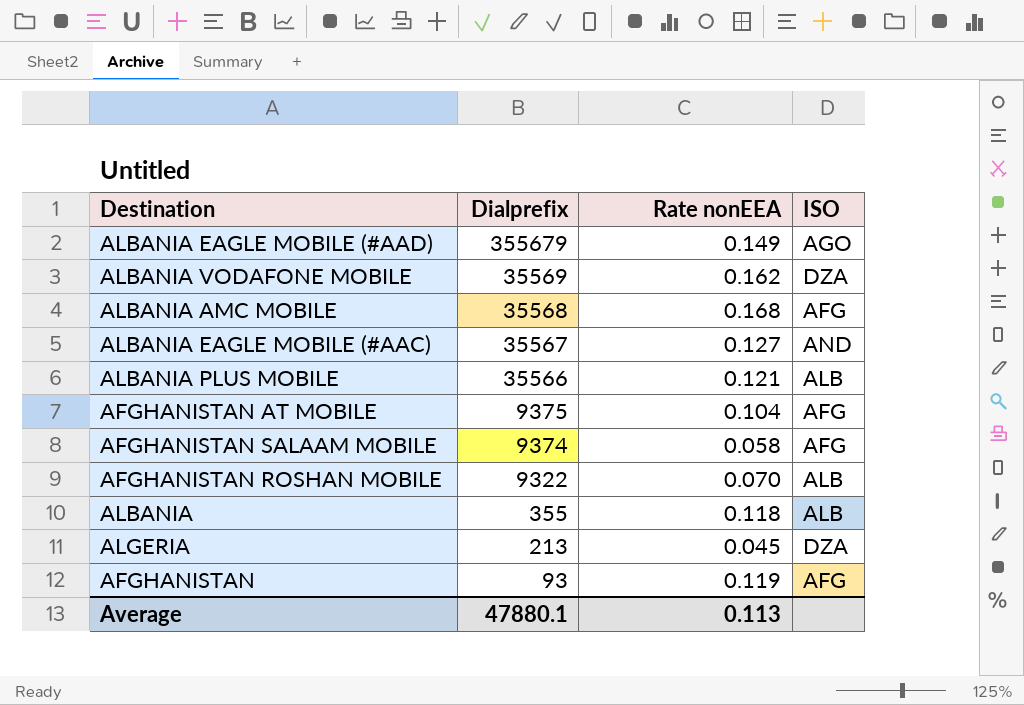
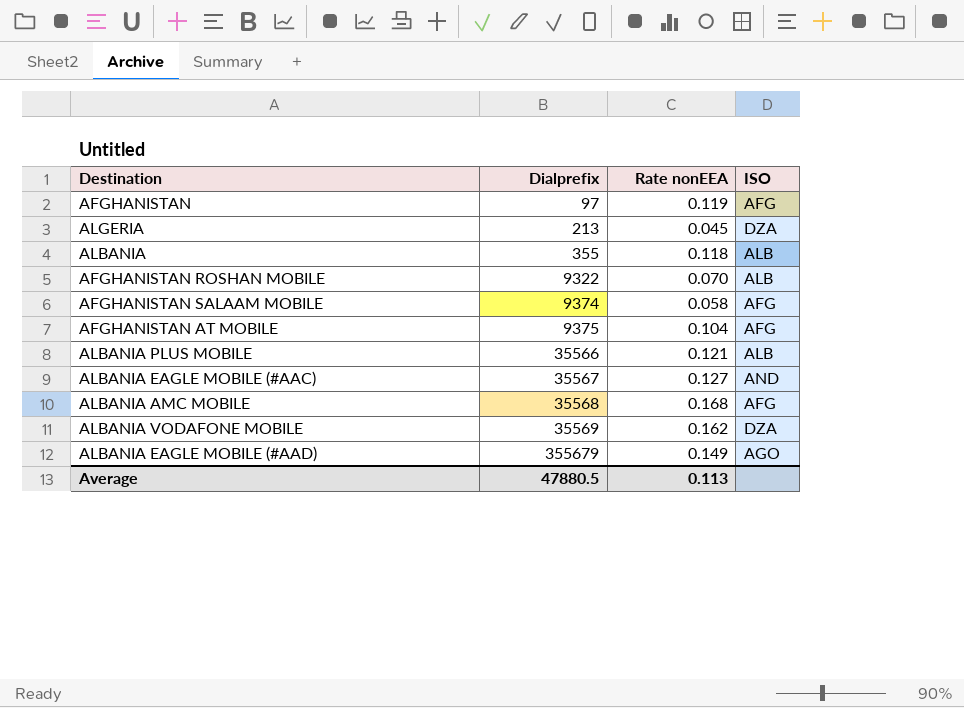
row order: Dialprefix descending -> Dialprefix ascending
AFGHANISTAN | Dialprefix: 93 -> 97
Average | Dialprefix: 47880.1 -> 47880.5

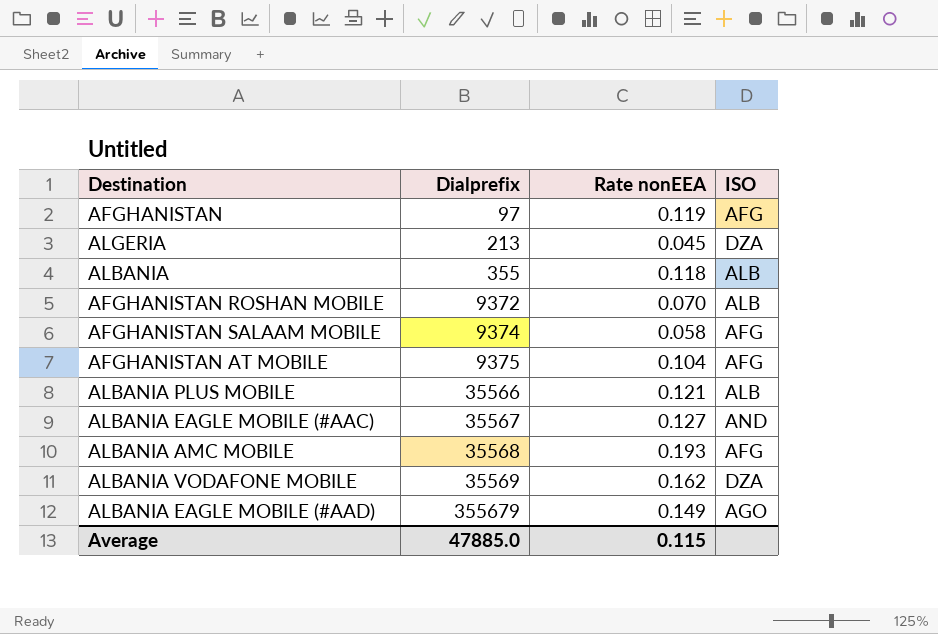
AFGHANISTAN ROSHAN MOBILE | Dialprefix: 9322 -> 9372
ALBANIA AMC MOBILE | Rate nonEEA: 0.168 -> 0.193
Average | Dialprefix: 47880.5 -> 47885.0
Average | Rate nonEEA: 0.113 -> 0.115

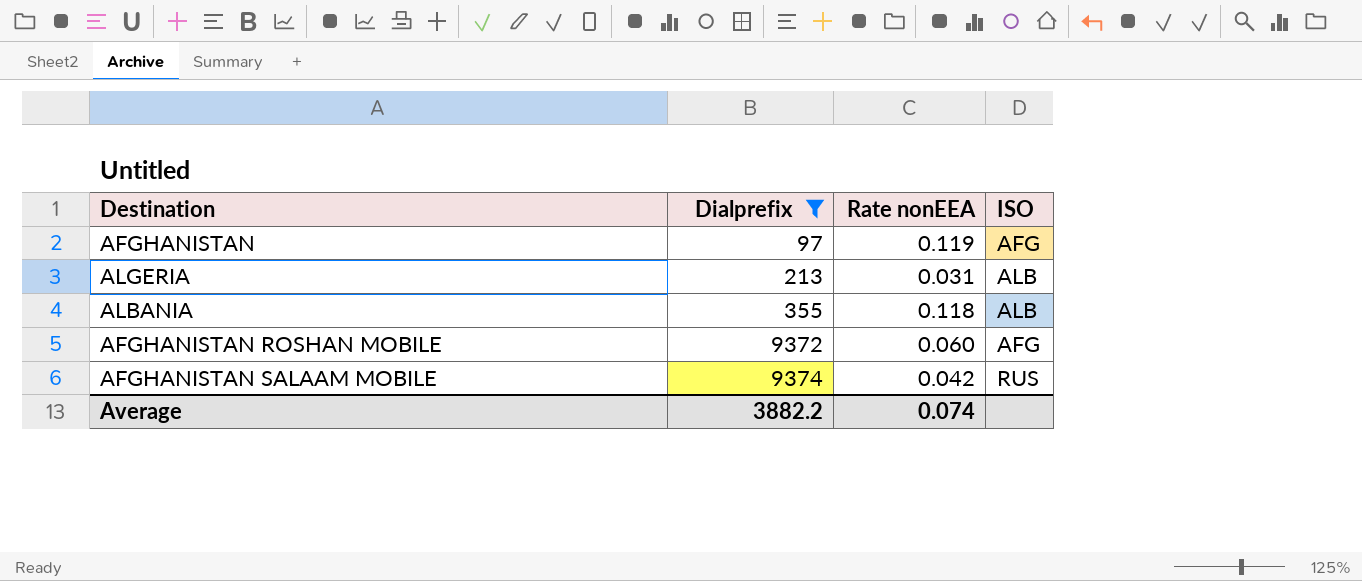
filter: none -> Dialprefix <= 9374
ALGERIA | Rate nonEEA: 0.045 -> 0.031
ALGERIA | ISO: DZA -> ALB
AFGHANISTAN ROSHAN MOBILE | Rate nonEEA: 0.070 -> 0.060
AFGHANISTAN ROSHAN MOBILE | ISO: ALB -> AFG
AFGHANISTAN SALAAM MOBILE | Rate nonEEA: 0.058 -> 0.042
AFGHANISTAN SALAAM MOBILE | ISO: AFG -> RUS
Average | Dialprefix: 47885.0 -> 3882.2
Average | Rate nonEEA: 0.115 -> 0.074

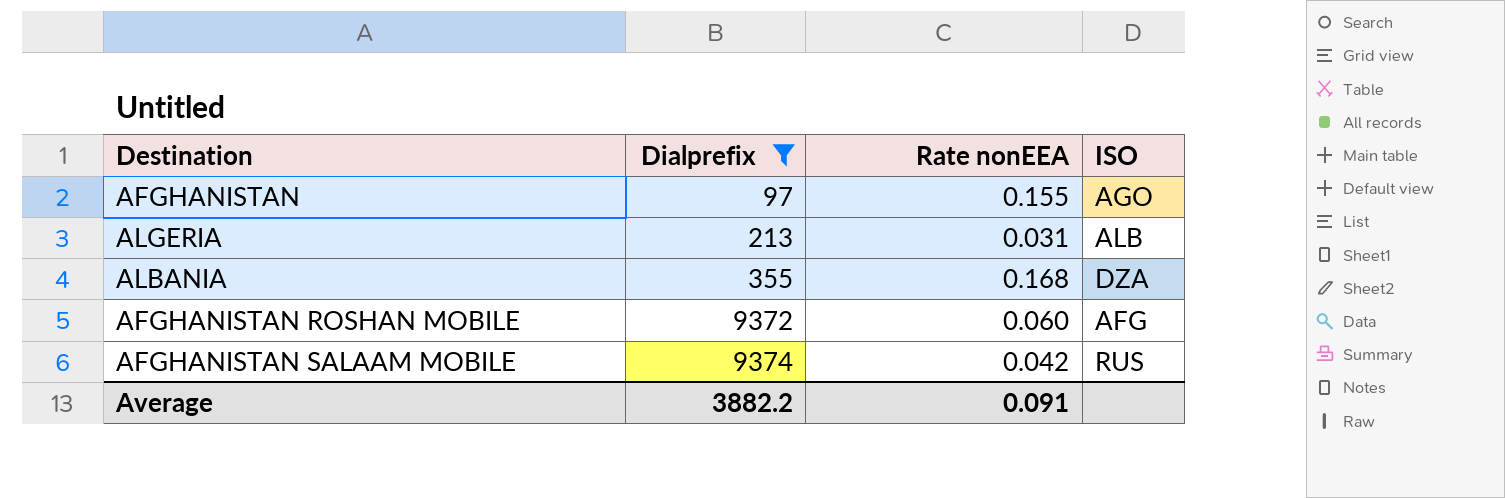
AFGHANISTAN | Rate nonEEA: 0.119 -> 0.155
AFGHANISTAN | ISO: AFG -> AGO
ALBANIA | Rate nonEEA: 0.118 -> 0.168
ALBANIA | ISO: ALB -> DZA
Average | Rate nonEEA: 0.074 -> 0.091

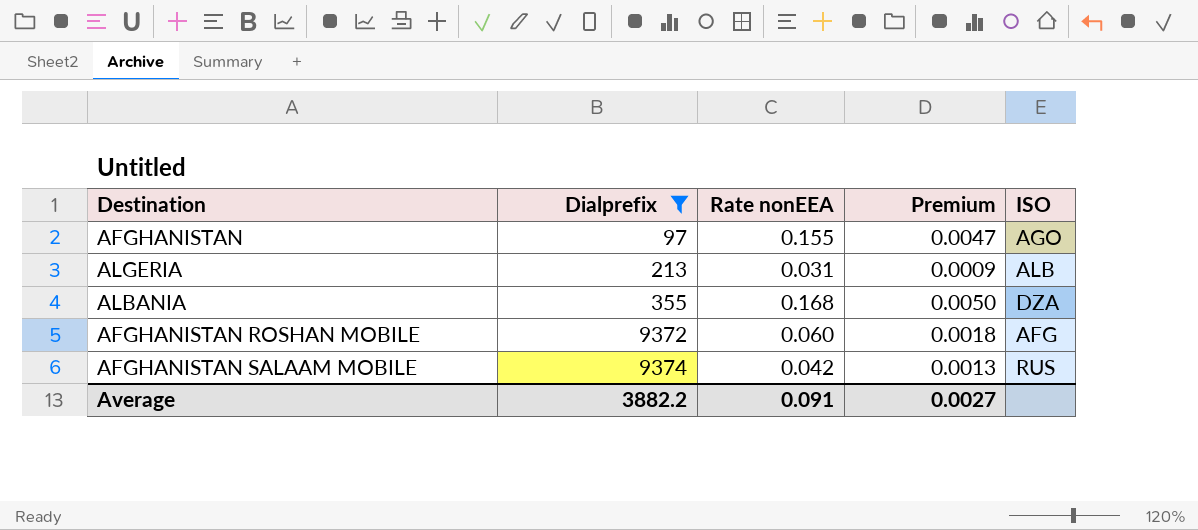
column Premium | formula: none -> [Rate nonEEA] * 0.03

